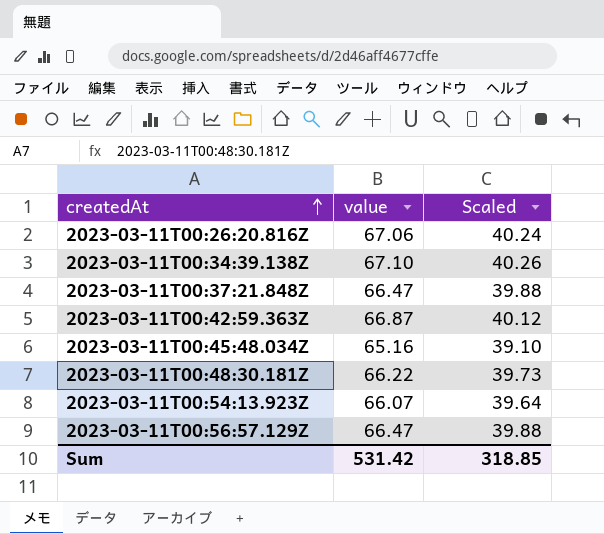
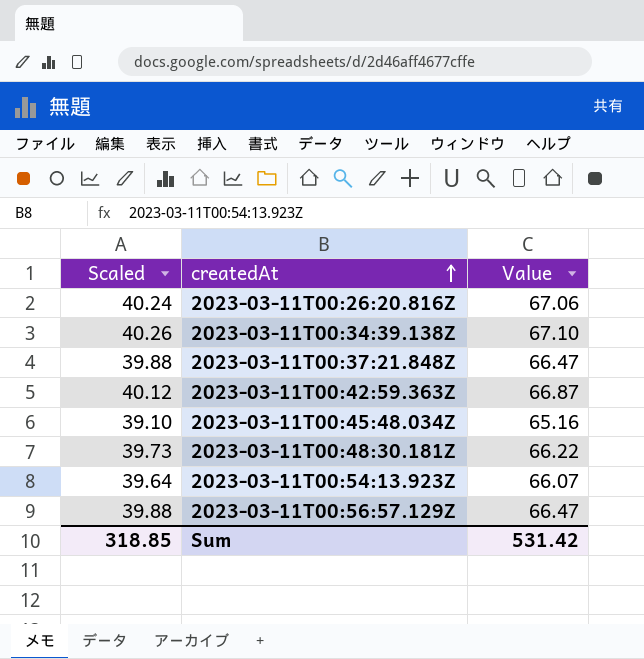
column Scaled | position: 3 -> 1
column name: value -> Value

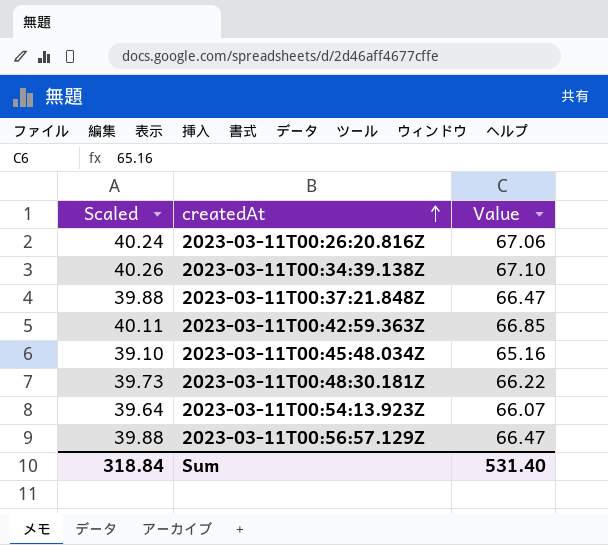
2023-03-11T00:42:59.363Z | Scaled: 40.12 -> 40.11
2023-03-11T00:42:59.363Z | Value: 66.87 -> 66.85
Sum | Scaled: 318.85 -> 318.84
Sum | Value: 531.42 -> 531.40

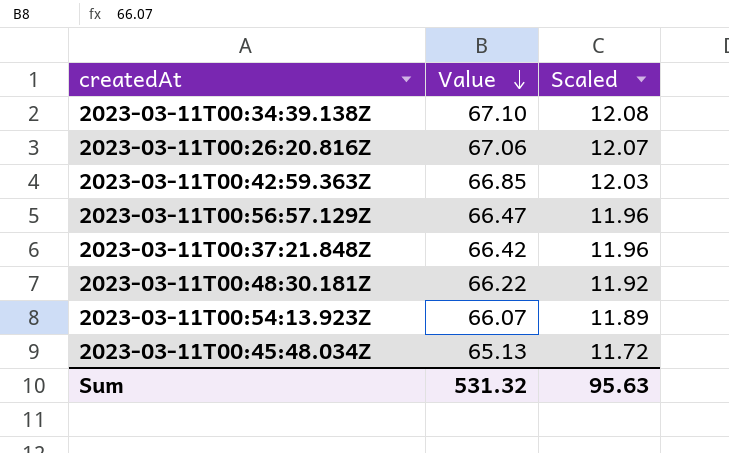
row order: createdAt ascending -> Value descending
column Scaled | formula: [Value] * 0.6 -> [Value] * 0.18
column Scaled | position: 1 -> 3
2023-03-11T00:37:21.848Z | Value: 66.47 -> 66.42
2023-03-11T00:45:48.034Z | Value: 65.16 -> 65.13
Sum | Value: 531.40 -> 531.32
Sum | Scaled: 318.84 -> 95.63

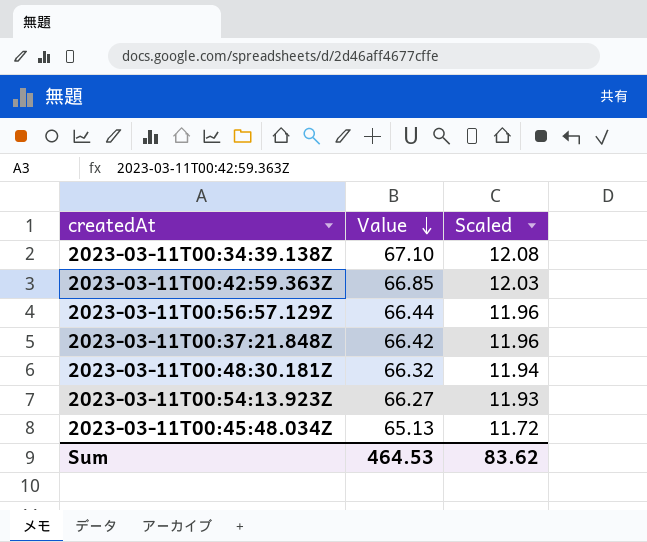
row 2023-03-11T00:26:20.816Z: 67.06 | 12.07 -> none
2023-03-11T00:56:57.129Z | Value: 66.47 -> 66.44
2023-03-11T00:48:30.181Z | Value: 66.22 -> 66.32
2023-03-11T00:48:30.181Z | Scaled: 11.92 -> 11.94
2023-03-11T00:54:13.923Z | Value: 66.07 -> 66.27
2023-03-11T00:54:13.923Z | Scaled: 11.89 -> 11.93
Sum | Value: 531.32 -> 464.53
Sum | Scaled: 95.63 -> 83.62

